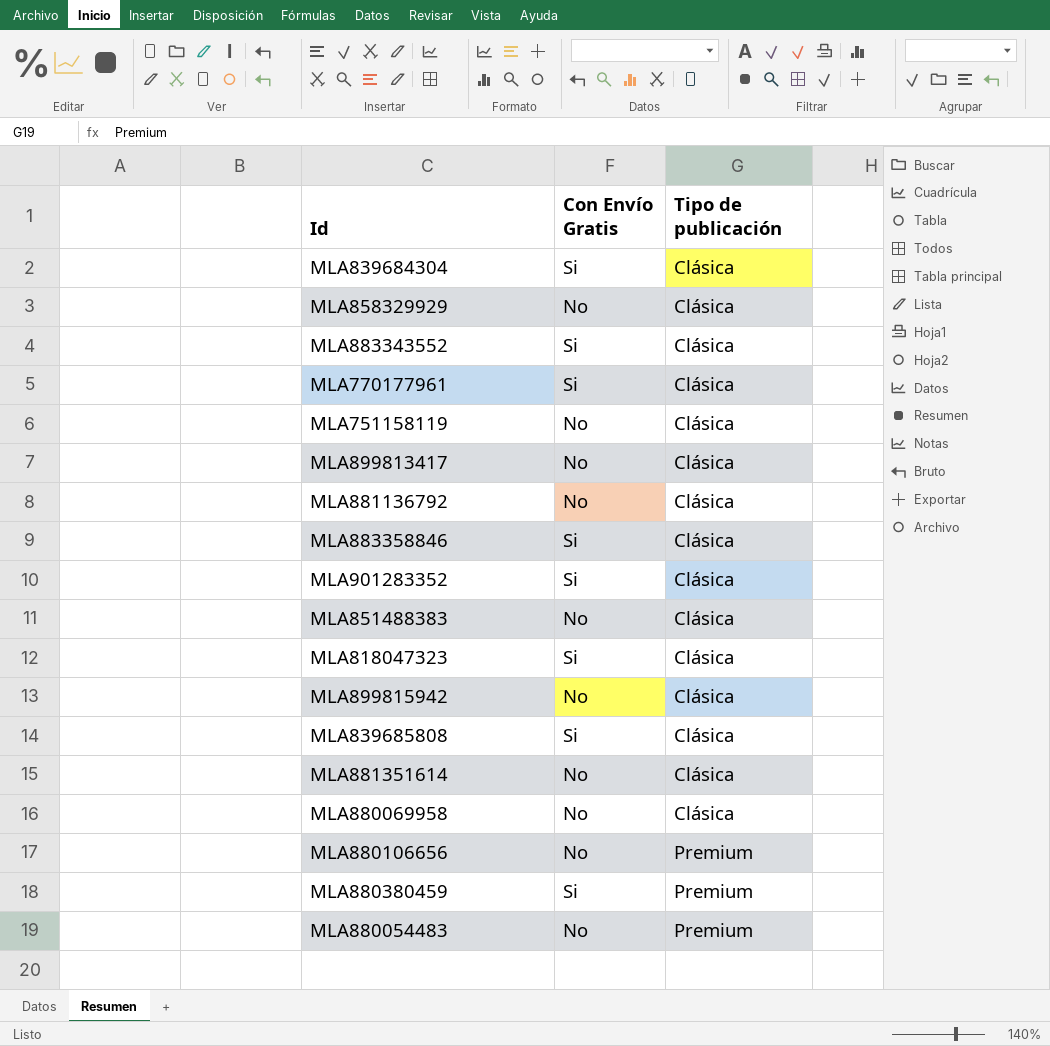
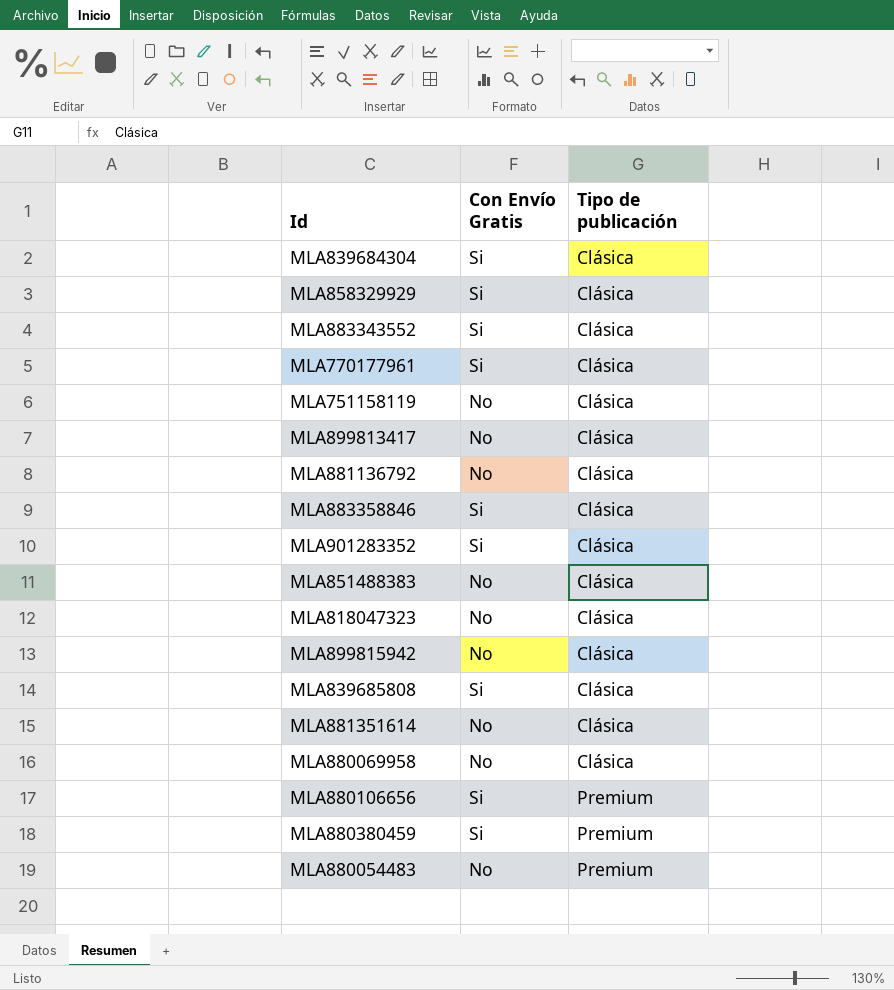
MLA858329929 | Con Envío Gratis: No -> Si
MLA818047323 | Con Envío Gratis: Si -> No
MLA880106656 | Con Envío Gratis: No -> Si

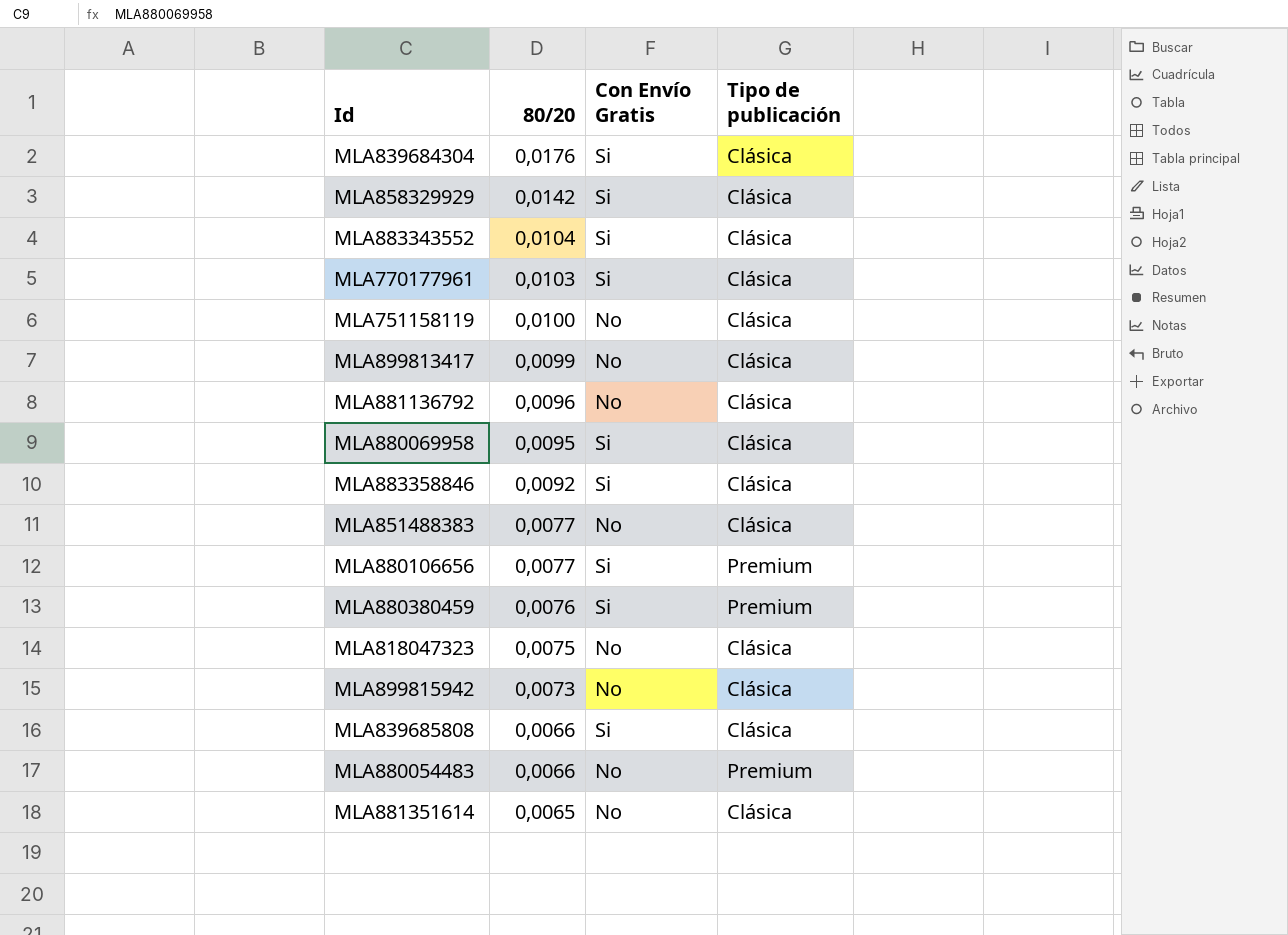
row order: Tipo de publicación ascending -> 80/20 descending
column 80/20 | position: none -> 2
row MLA901283352: Si | Clásica -> none
MLA880069958 | Con Envío Gratis: No -> Si

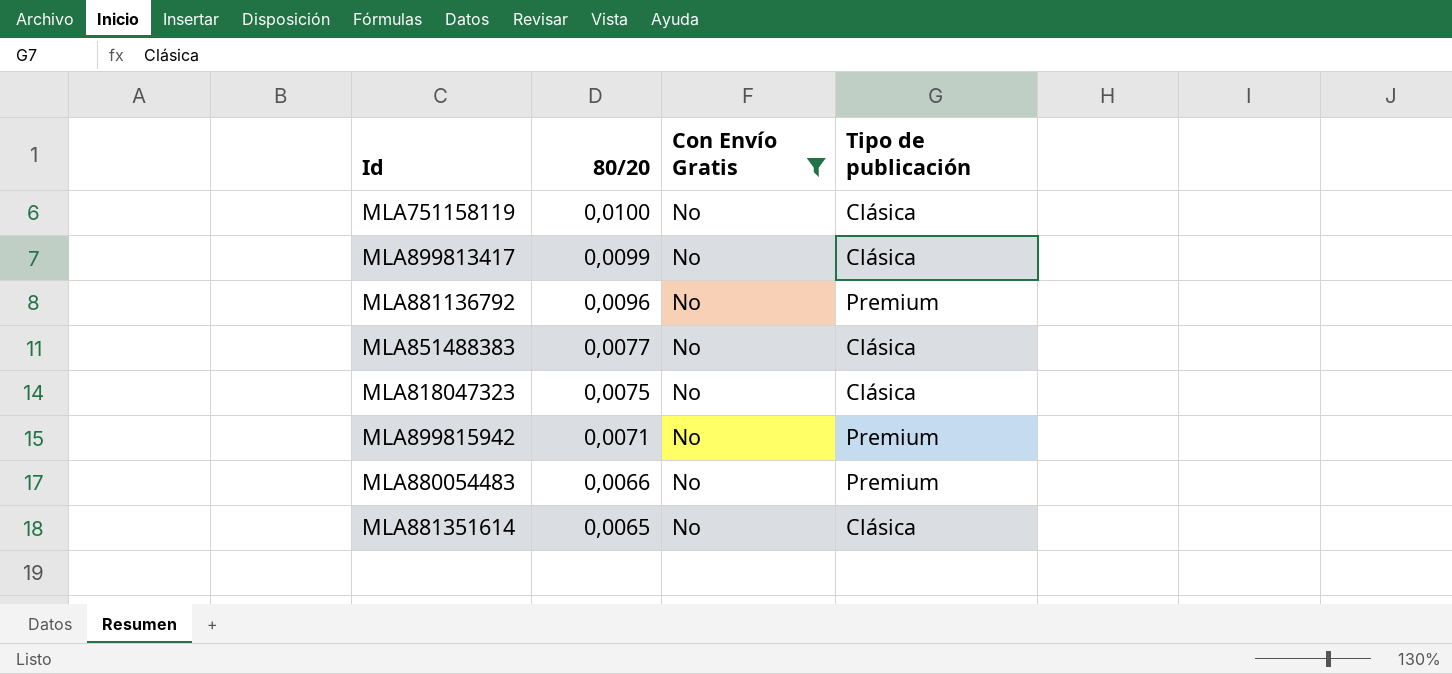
filter: none -> Con Envío Gratis = No
MLA881136792 | Tipo de publicación: Clásica -> Premium
MLA899815942 | 80/20: 0,0073 -> 0,0071
MLA899815942 | Tipo de publicación: Clásica -> Premium

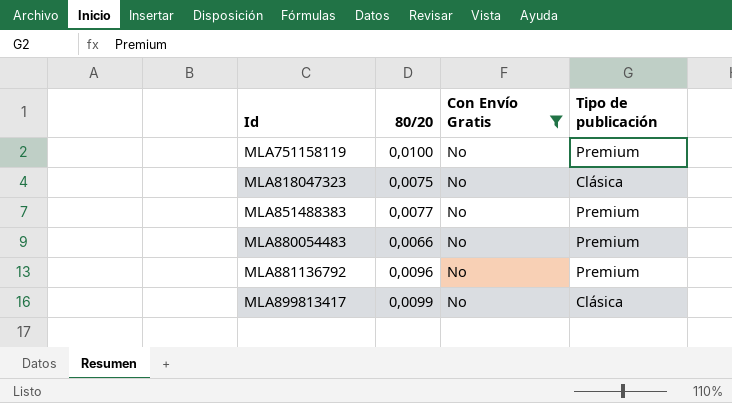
row order: 80/20 descending -> Id ascending
row MLA899815942: 0,0071 | No | Premium -> none
row MLA881351614: 0,0065 | No | Clásica -> none
MLA751158119 | Tipo de publicación: Clásica -> Premium
MLA851488383 | Tipo de publicación: Clásica -> Premium

